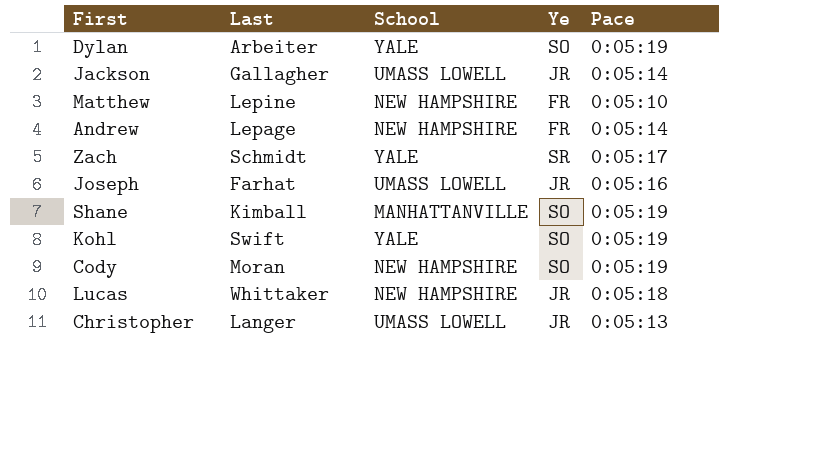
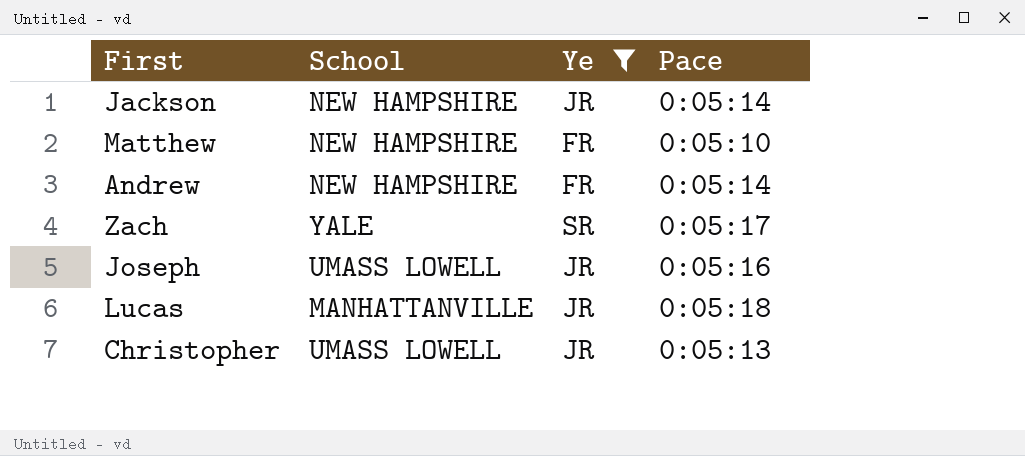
filter: none -> Ye != SO
column Last | position: 2 -> none
Jackson | School: UMASS LOWELL -> NEW HAMPSHIRE
Lucas | School: NEW HAMPSHIRE -> MANHATTANVILLE

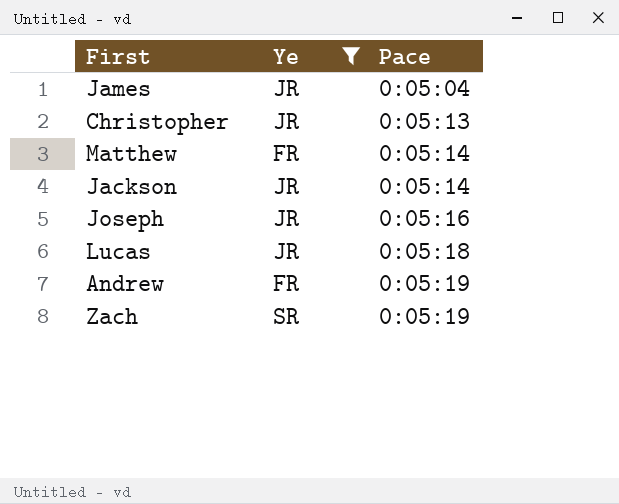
row order: none -> Pace ascending
column School | position: 2 -> none
row James: none -> JR | 0:05:04
Matthew | Pace: 0:05:10 -> 0:05:14
Andrew | Pace: 0:05:14 -> 0:05:19
Zach | Pace: 0:05:17 -> 0:05:19

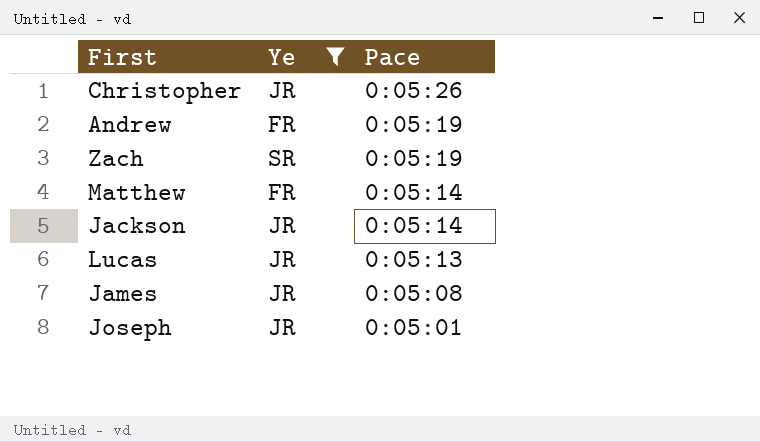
row order: Pace ascending -> Pace descending
Christopher | Pace: 0:05:13 -> 0:05:26
Lucas | Pace: 0:05:18 -> 0:05:13
James | Pace: 0:05:04 -> 0:05:08
Joseph | Pace: 0:05:16 -> 0:05:01

